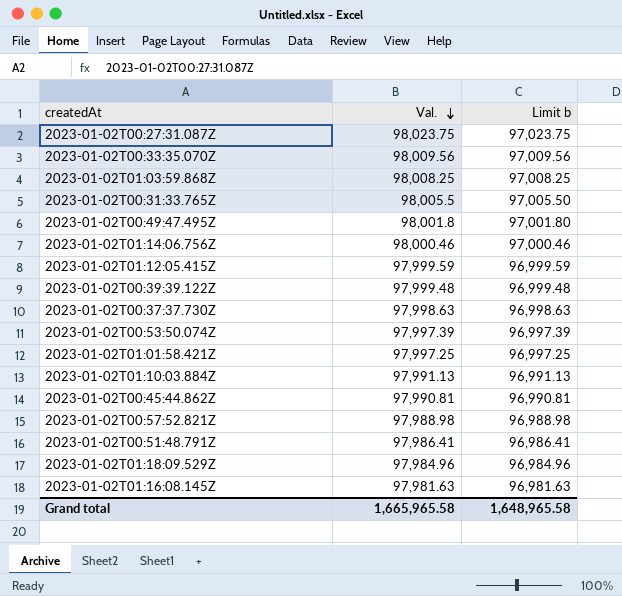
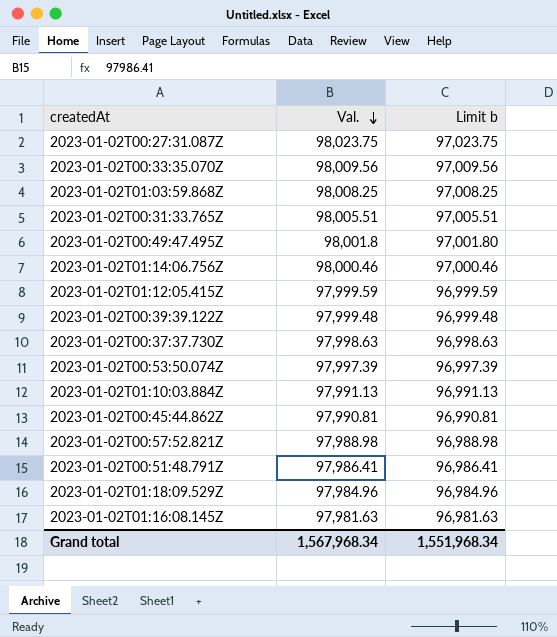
row 2023-01-02T01:01:58.421Z: 97,997.25 | 96,997.25 -> none
2023-01-02T00:31:33.765Z | Val.: 98,005.5 -> 98,005.51
2023-01-02T00:31:33.765Z | Limit b: 97,005.50 -> 97,005.51
Grand total | Val.: 1,665,965.58 -> 1,567,968.34
Grand total | Limit b: 1,648,965.58 -> 1,551,968.34

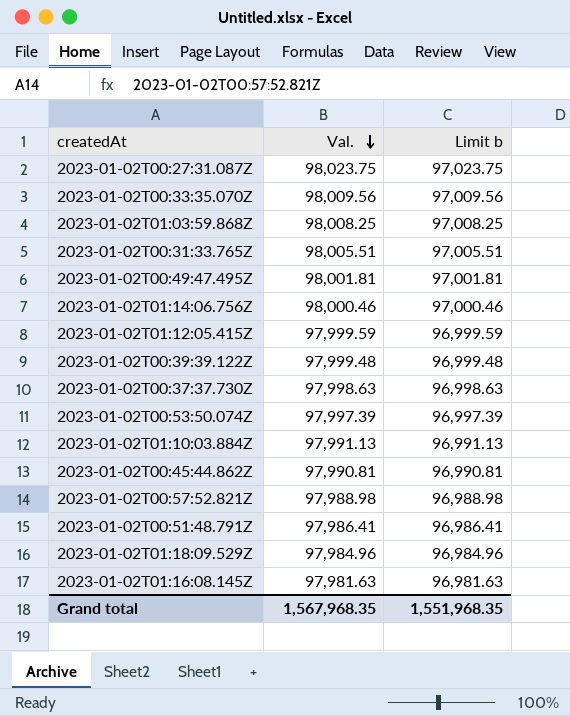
2023-01-02T00:49:47.495Z | Val.: 98,001.8 -> 98,001.81
2023-01-02T00:49:47.495Z | Limit b: 97,001.80 -> 97,001.81
Grand total | Val.: 1,567,968.34 -> 1,567,968.35
Grand total | Limit b: 1,551,968.34 -> 1,551,968.35

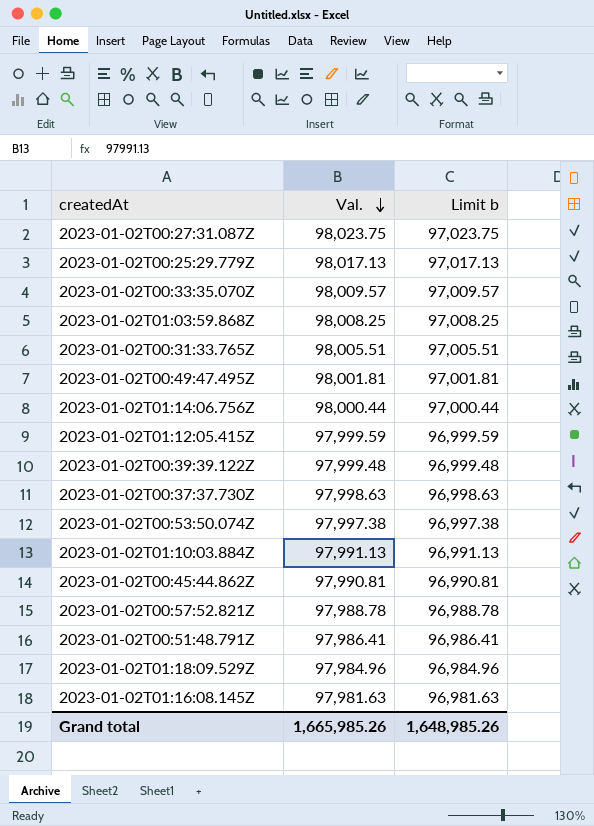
row 2023-01-02T00:25:29.779Z: none -> 98,017.13 | 97,017.13
2023-01-02T00:33:35.070Z | Val.: 98,009.56 -> 98,009.57
2023-01-02T00:33:35.070Z | Limit b: 97,009.56 -> 97,009.57
2023-01-02T01:14:06.756Z | Val.: 98,000.46 -> 98,000.44
2023-01-02T01:14:06.756Z | Limit b: 97,000.46 -> 97,000.44
2023-01-02T00:53:50.074Z | Val.: 97,997.39 -> 97,997.38
2023-01-02T00:53:50.074Z | Limit b: 96,997.39 -> 96,997.38
2023-01-02T00:57:52.821Z | Val.: 97,988.98 -> 97,988.78
2023-01-02T00:57:52.821Z | Limit b: 96,988.98 -> 96,988.78
Grand total | Val.: 1,567,968.35 -> 1,665,985.26
Grand total | Limit b: 1,551,968.35 -> 1,648,985.26

